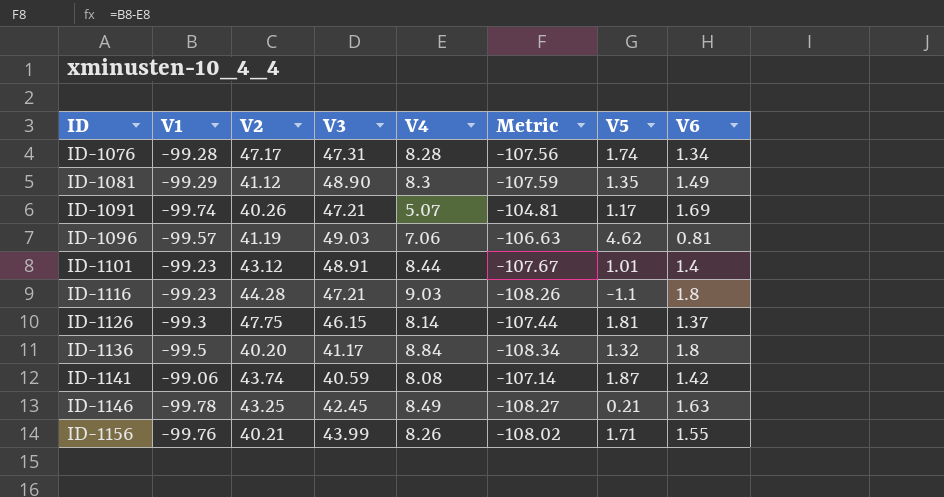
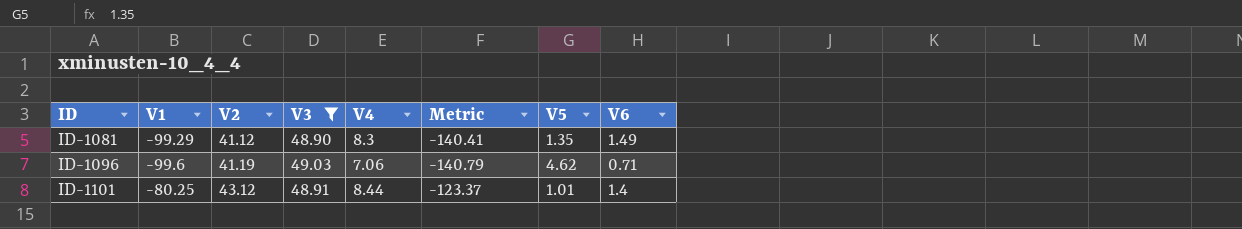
filter: none -> V3 >= 48.90
column Metric | formula: [V1] - [V4] -> [V1] - [V2]
ID-1096 | V1: -99.57 -> -99.6
ID-1096 | V6: 0.81 -> 0.71
ID-1101 | V1: -99.23 -> -80.25

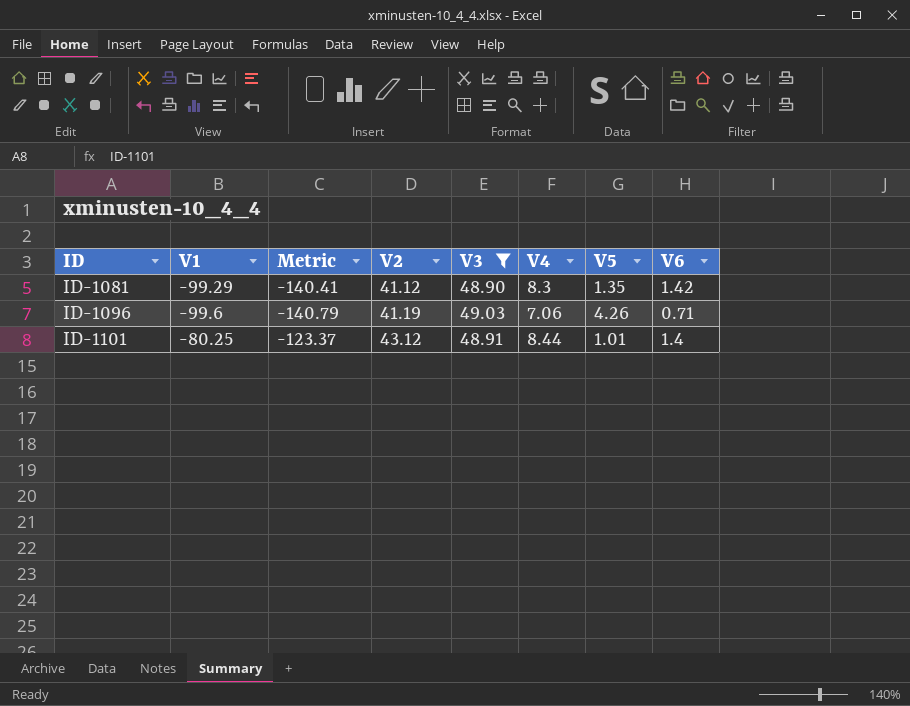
column Metric | position: 6 -> 3
ID-1081 | V6: 1.49 -> 1.42
ID-1096 | V5: 4.62 -> 4.26

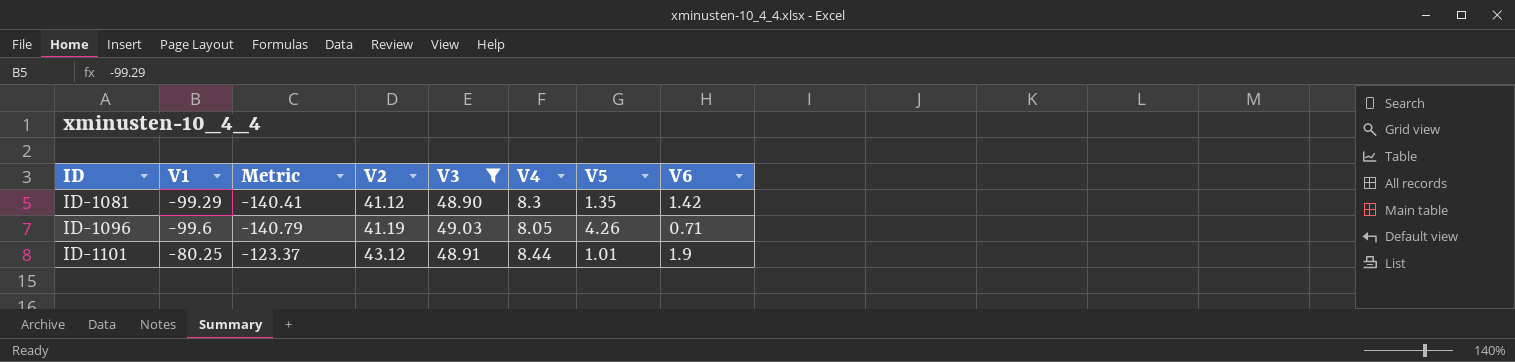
ID-1096 | V4: 7.06 -> 8.05
ID-1101 | V6: 1.4 -> 1.9

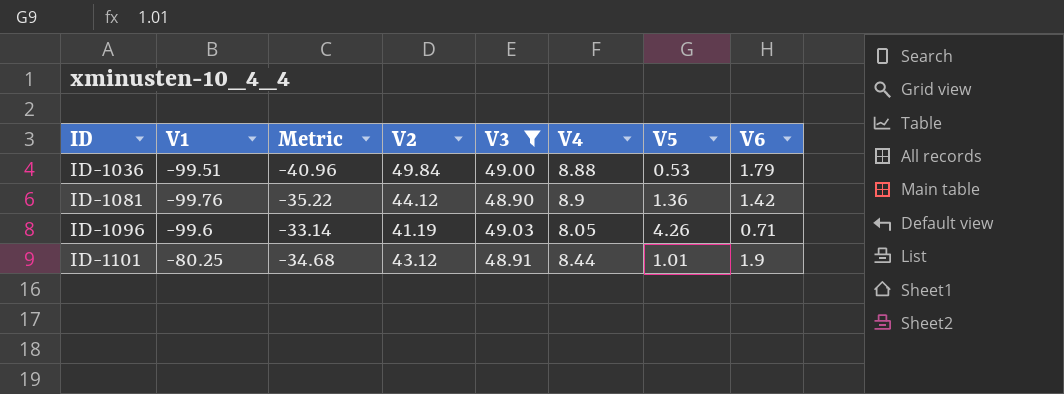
column Metric | formula: [V1] - [V2] -> [V4] - [V2]
row ID-1036: none -> -99.51 | -40.96 | 49.84 | 49.00 | 8.88 | 0.53 | 1.79
ID-1081 | V1: -99.29 -> -99.76
ID-1081 | V2: 41.12 -> 44.12
ID-1081 | V4: 8.3 -> 8.9
ID-1081 | V5: 1.35 -> 1.36

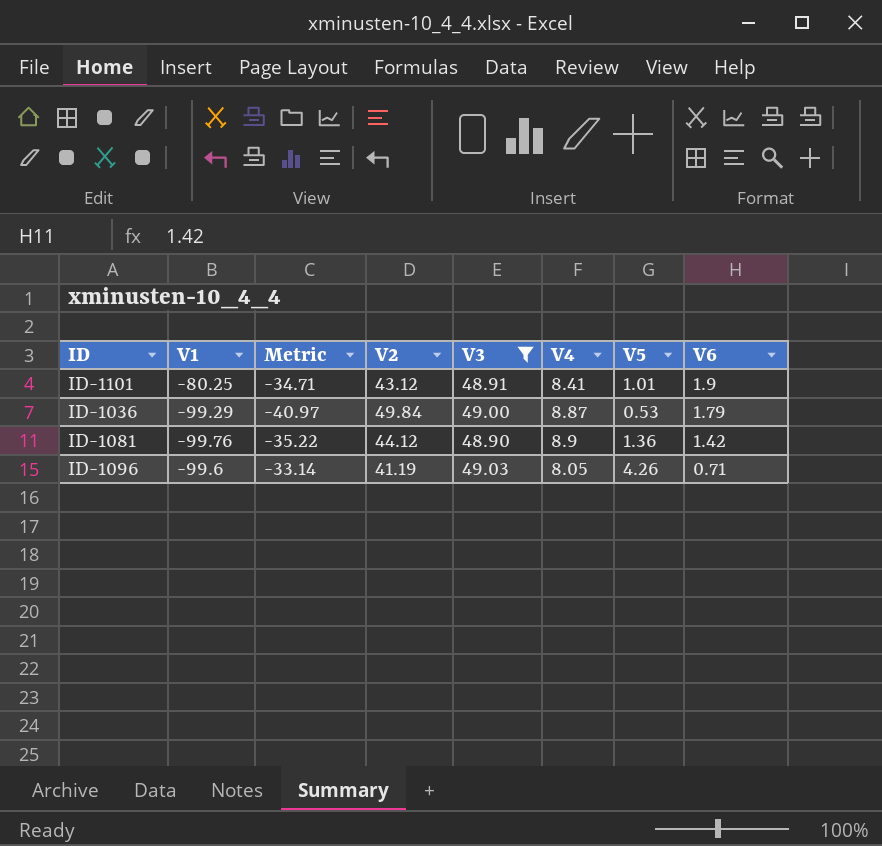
row order: ID ascending -> V6 descending
ID-1101 | Metric: -34.68 -> -34.71
ID-1101 | V4: 8.44 -> 8.41
ID-1036 | V1: -99.51 -> -99.29
ID-1036 | Metric: -40.96 -> -40.97
ID-1036 | V4: 8.88 -> 8.87

